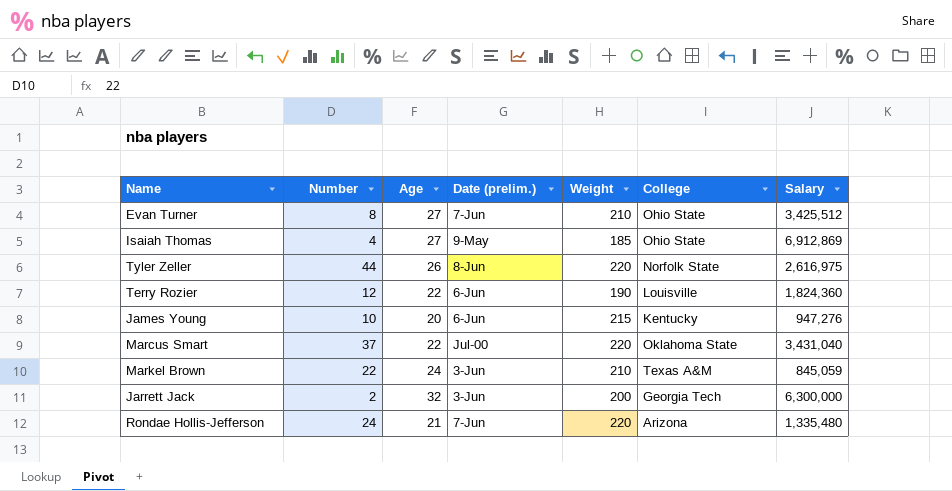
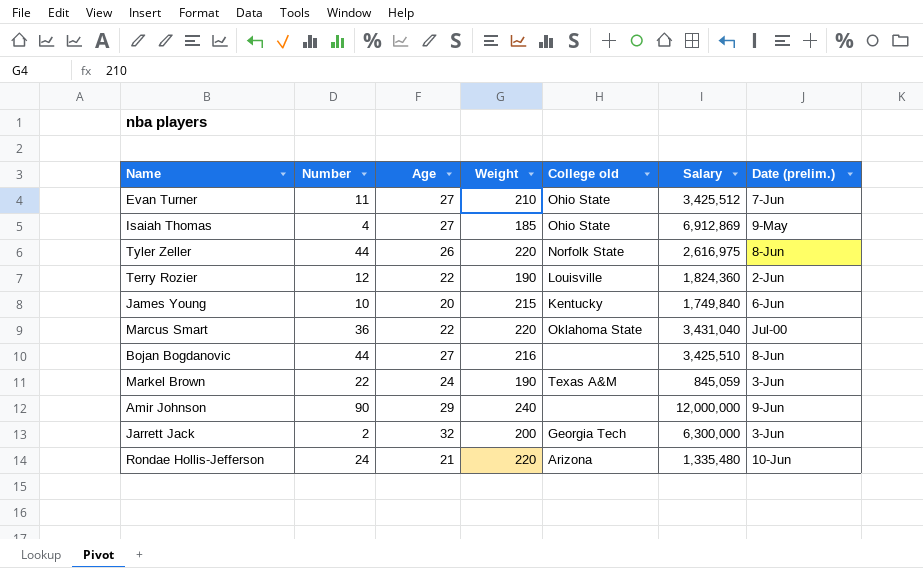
column name: College -> College old
column Date (prelim.) | position: 4 -> 7
Evan Turner | Number: 8 -> 11
Terry Rozier | Date (prelim.): 6-Jun -> 2-Jun
James Young | Salary: 947,276 -> 1,749,840
Marcus Smart | Number: 37 -> 36
row Bojan Bogdanovic: none -> 44 | 27 | 216 | none | 3,425,510 | 8-Jun
Markel Brown | Weight: 210 -> 190
row Amir Johnson: none -> 90 | 29 | 240 | none | 12,000,000 | 9-Jun
Rondae Hollis-Jefferson | Date (prelim.): 7-Jun -> 10-Jun

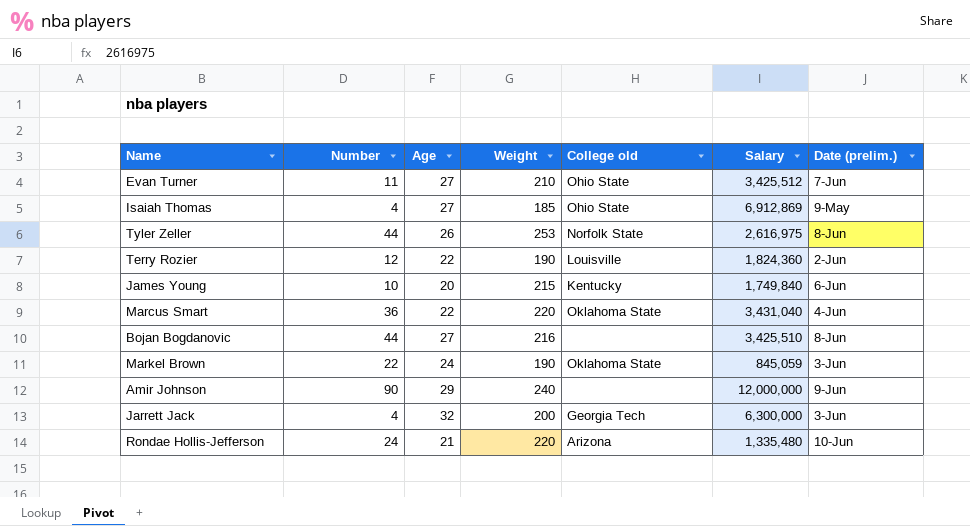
Tyler Zeller | Weight: 220 -> 253
Marcus Smart | Date (prelim.): Jul-00 -> 4-Jun
Markel Brown | College old: Texas A&M -> Oklahoma State
Jarrett Jack | Number: 2 -> 4

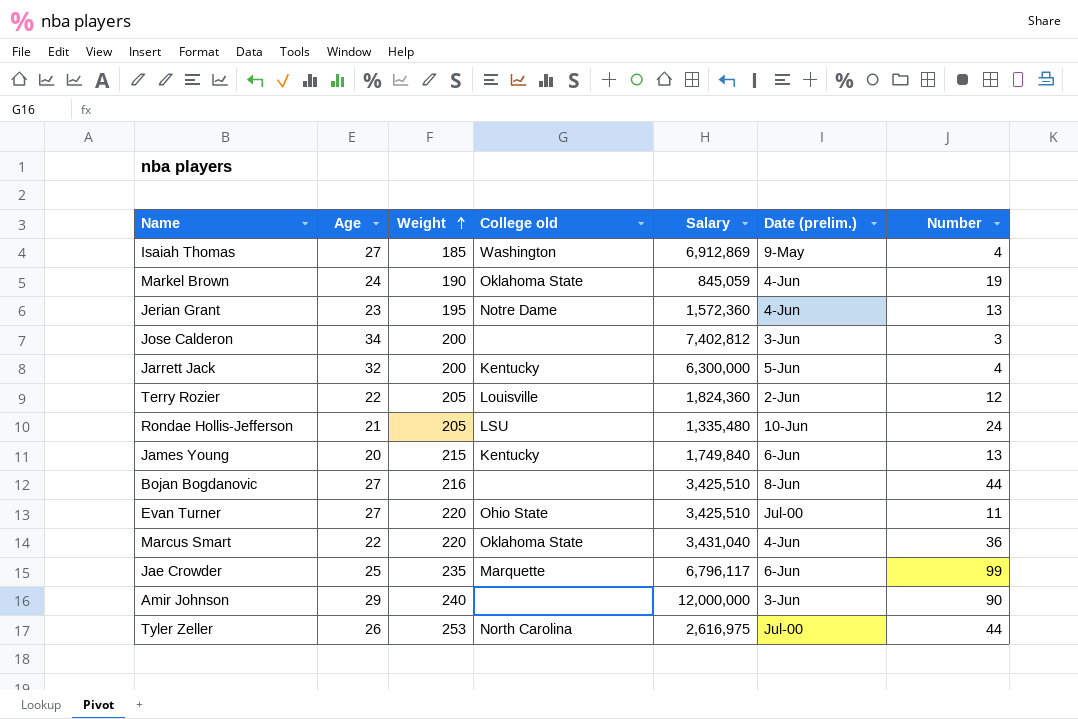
row order: none -> Weight ascending
column Number | position: 2 -> 7
Isaiah Thomas | College old: Ohio State -> Washington
Markel Brown | Date (prelim.): 3-Jun -> 4-Jun
Markel Brown | Number: 22 -> 19
row Jerian Grant: none -> 23 | 195 | Notre Dame | 1,572,360 | 4-Jun | 13
row Jose Calderon: none -> 34 | 200 | none | 7,402,812 | 3-Jun | 3
Jarrett Jack | College old: Georgia Tech -> Kentucky
Jarrett Jack | Date (prelim.): 3-Jun -> 5-Jun
Terry Rozier | Weight: 190 -> 205
Rondae Hollis-Jefferson | Weight: 220 -> 205
Rondae Hollis-Jefferson | College old: Arizona -> LSU
James Young | Number: 10 -> 13
Evan Turner | Weight: 210 -> 220
Evan Turner | Salary: 3,425,512 -> 3,425,510
Evan Turner | Date (prelim.): 7-Jun -> Jul-00
row Jae Crowder: none -> 25 | 235 | Marquette | 6,796,117 | 6-Jun | 99
Amir Johnson | Date (prelim.): 9-Jun -> 3-Jun
Tyler Zeller | College old: Norfolk State -> North Carolina
Tyler Zeller | Date (prelim.): 8-Jun -> Jul-00

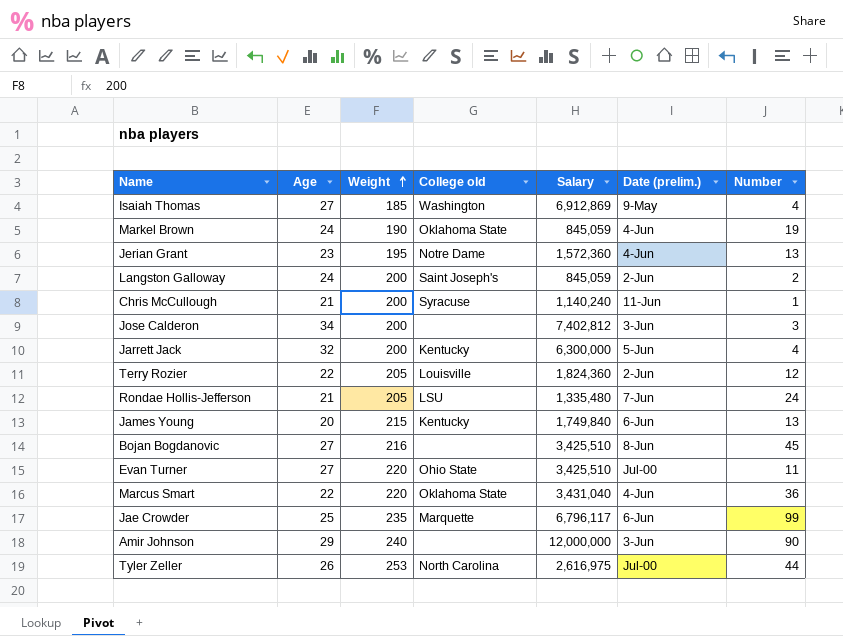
row Langston Galloway: none -> 24 | 200 | Saint Joseph's | 845,059 | 2-Jun | 2
row Chris McCullough: none -> 21 | 200 | Syracuse | 1,140,240 | 11-Jun | 1
Rondae Hollis-Jefferson | Date (prelim.): 10-Jun -> 7-Jun
Bojan Bogdanovic | Number: 44 -> 45

